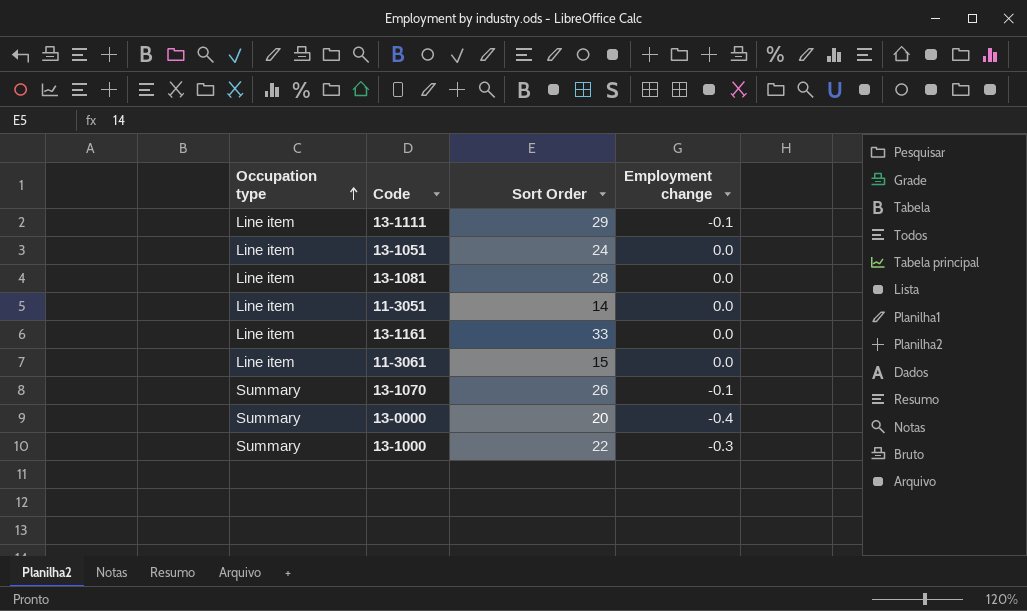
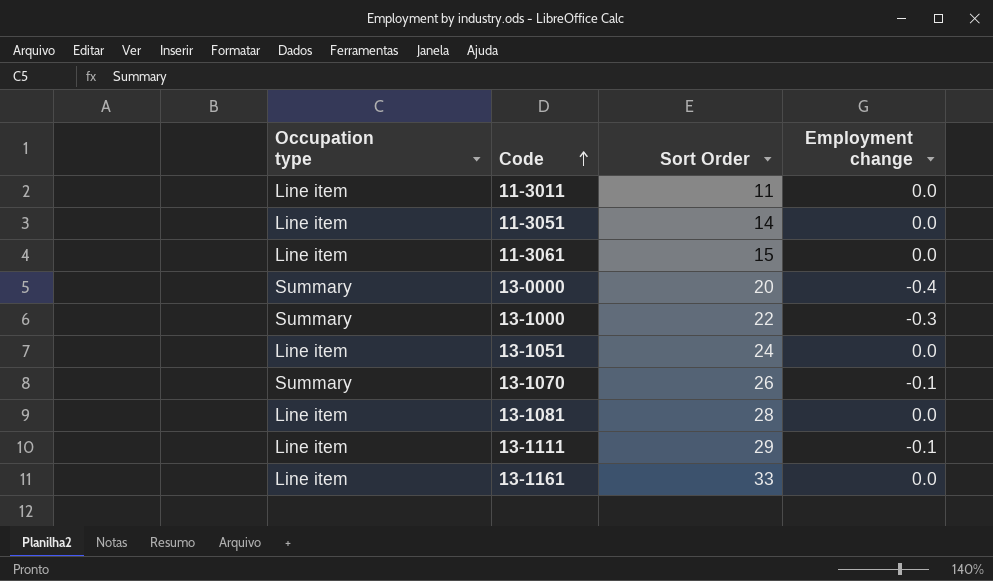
row order: Occupation type ascending -> Code ascending
row 11-3011: none -> Line item | 11 | 0.0

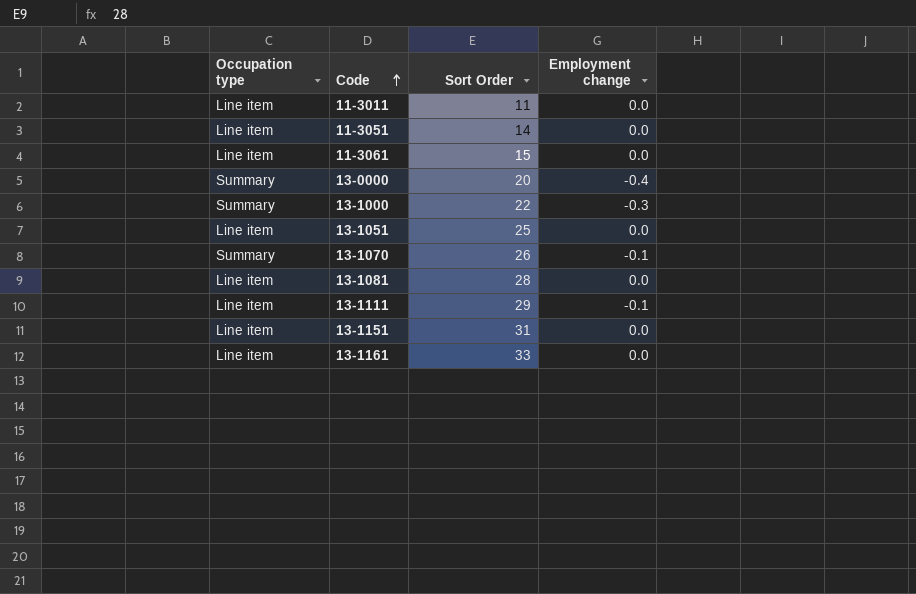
13-1051 | Sort Order: 24 -> 25
row 13-1151: none -> Line item | 31 | 0.0

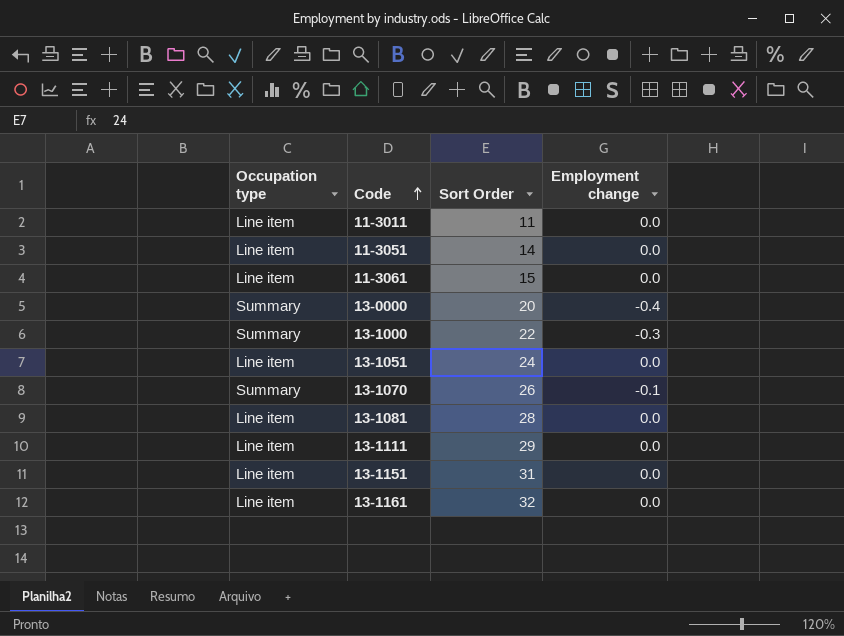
13-1051 | Sort Order: 25 -> 24
13-1111 | Employment change: -0.1 -> 0.0
13-1161 | Sort Order: 33 -> 32

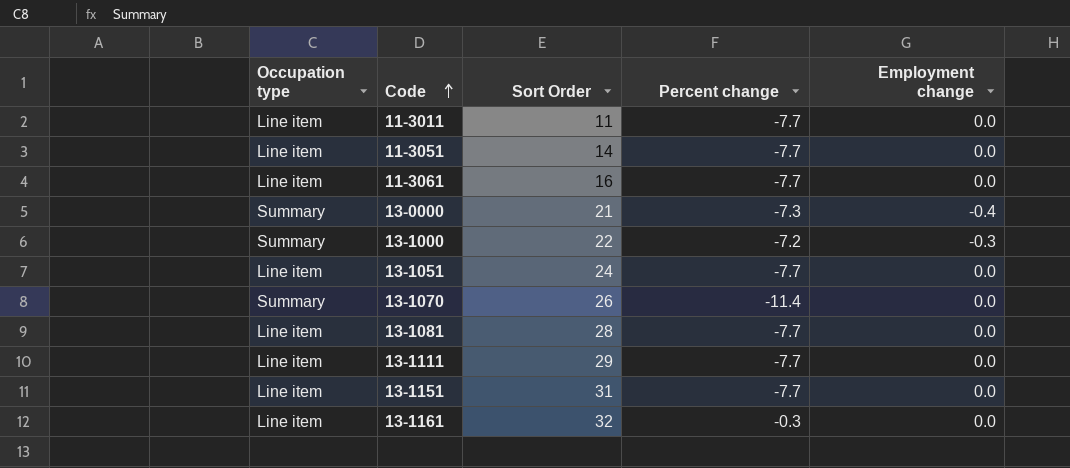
column Percent change | position: none -> 4
11-3061 | Sort Order: 15 -> 16
13-0000 | Sort Order: 20 -> 21
13-1070 | Employment change: -0.1 -> 0.0

